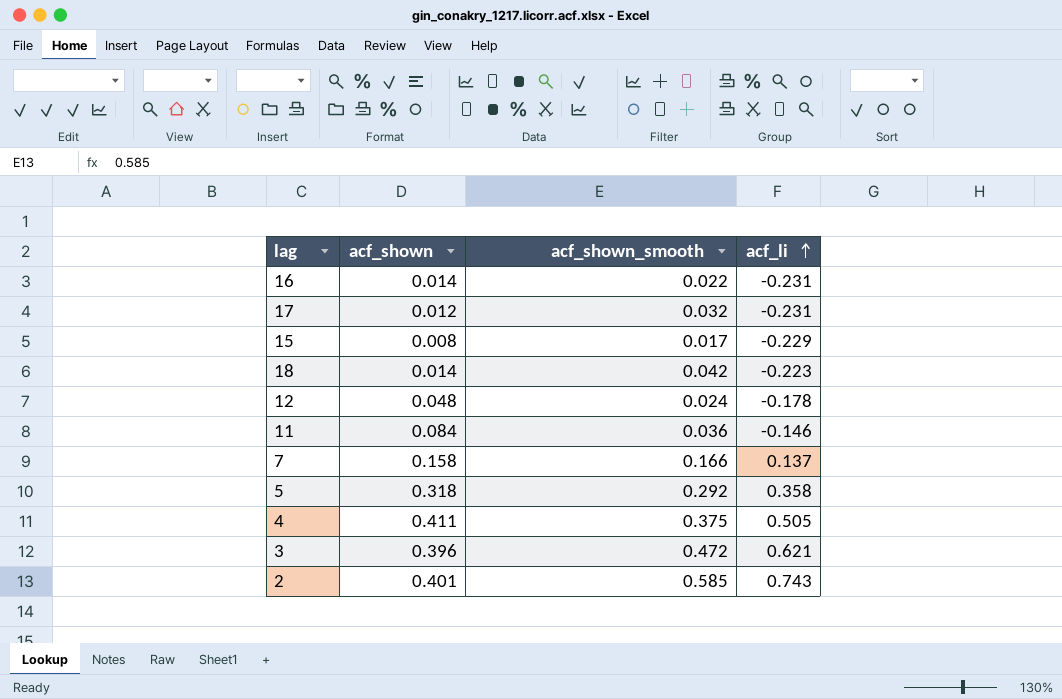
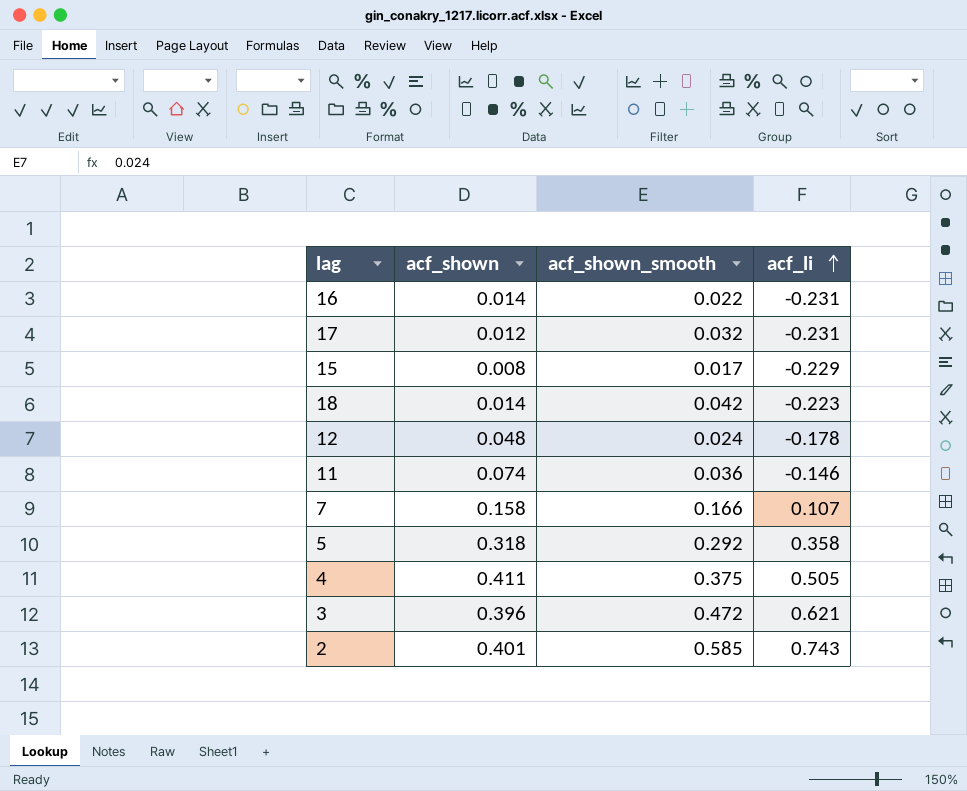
11 | acf_shown: 0.084 -> 0.074
7 | acf_li: 0.137 -> 0.107

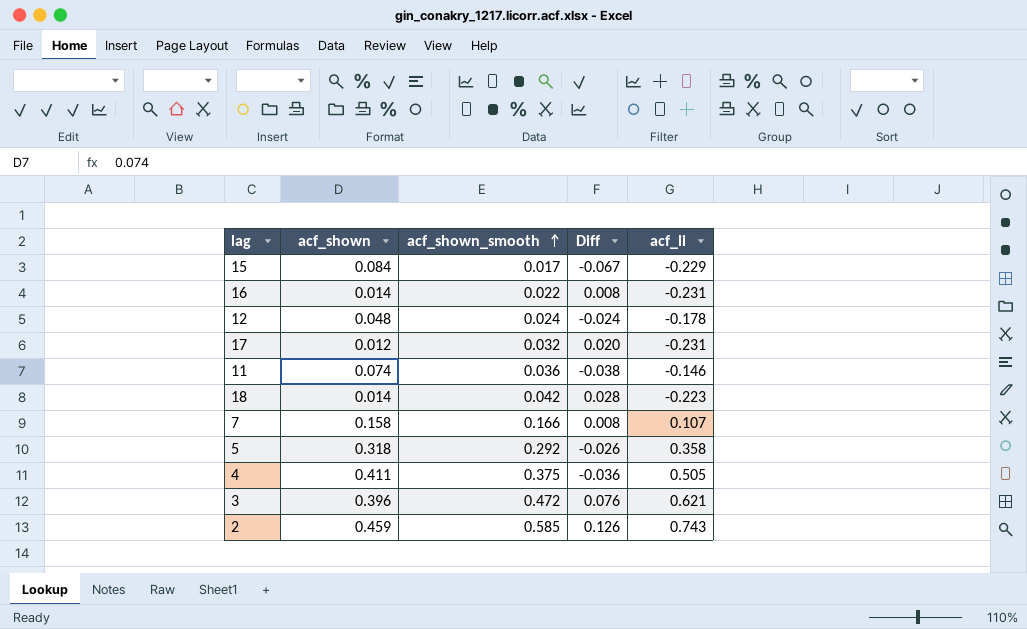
row order: acf_li ascending -> acf_shown_smooth ascending
column Diff | formula: none -> [acf_shown_smooth] - [acf_shown]
15 | acf_shown: 0.008 -> 0.084
2 | acf_shown: 0.401 -> 0.459

